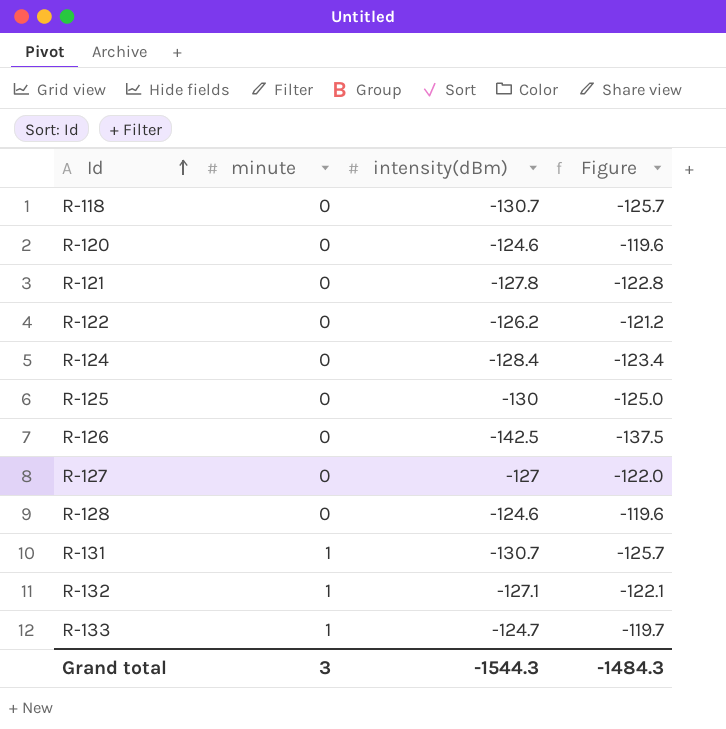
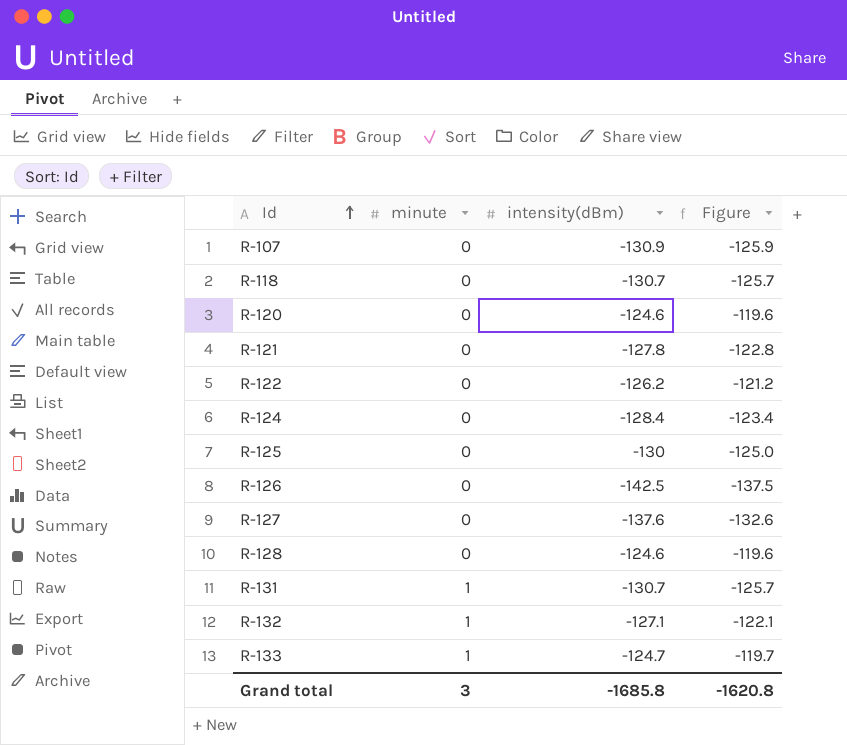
row R-107: none -> 0 | -130.9 | -125.9
R-127 | intensity(dBm): -127 -> -137.6
R-127 | Figure: -122.0 -> -132.6
Grand total | intensity(dBm): -1544.3 -> -1685.8
Grand total | Figure: -1484.3 -> -1620.8

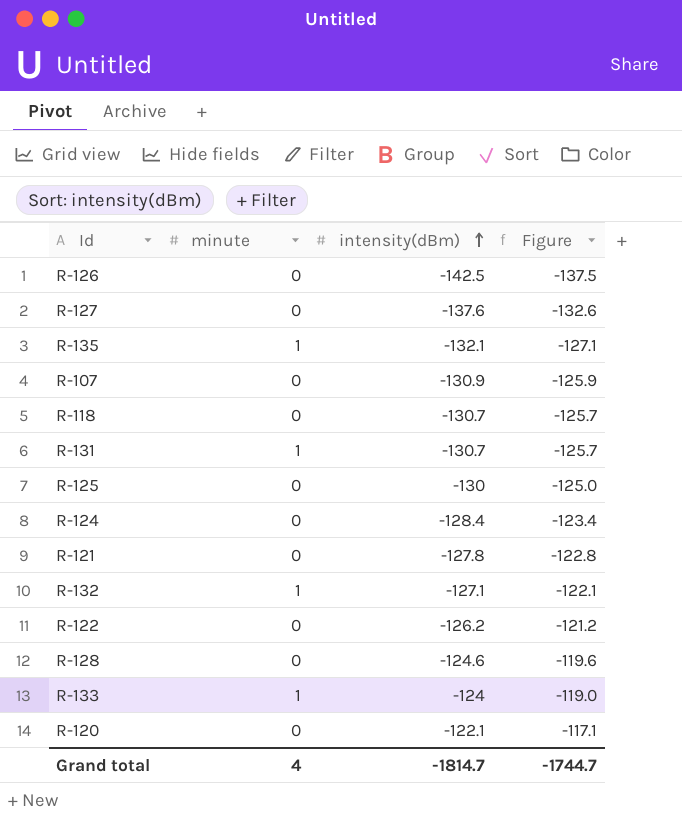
row order: Id ascending -> intensity(dBm) ascending
row R-135: none -> 1 | -132.1 | -127.1
R-133 | intensity(dBm): -124.7 -> -124
R-133 | Figure: -119.7 -> -119.0
R-120 | intensity(dBm): -124.6 -> -122.1
R-120 | Figure: -119.6 -> -117.1
Grand total | minute: 3 -> 4
Grand total | intensity(dBm): -1685.8 -> -1814.7
Grand total | Figure: -1620.8 -> -1744.7

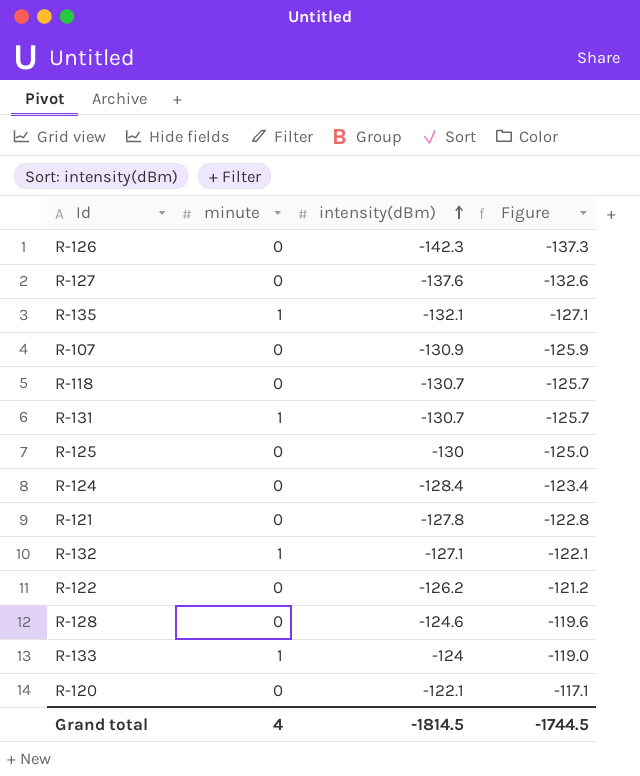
R-126 | intensity(dBm): -142.5 -> -142.3
R-126 | Figure: -137.5 -> -137.3
Grand total | intensity(dBm): -1814.7 -> -1814.5
Grand total | Figure: -1744.7 -> -1744.5

